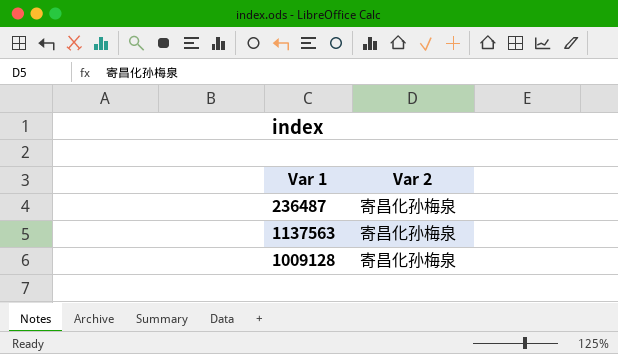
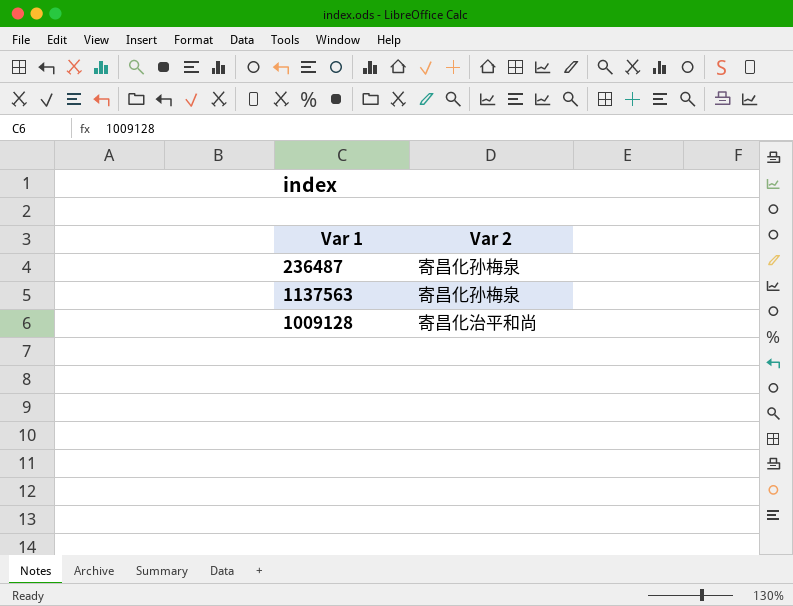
1009128 | Var 2: 寄昌化孙梅泉 -> 寄昌化治平和尚

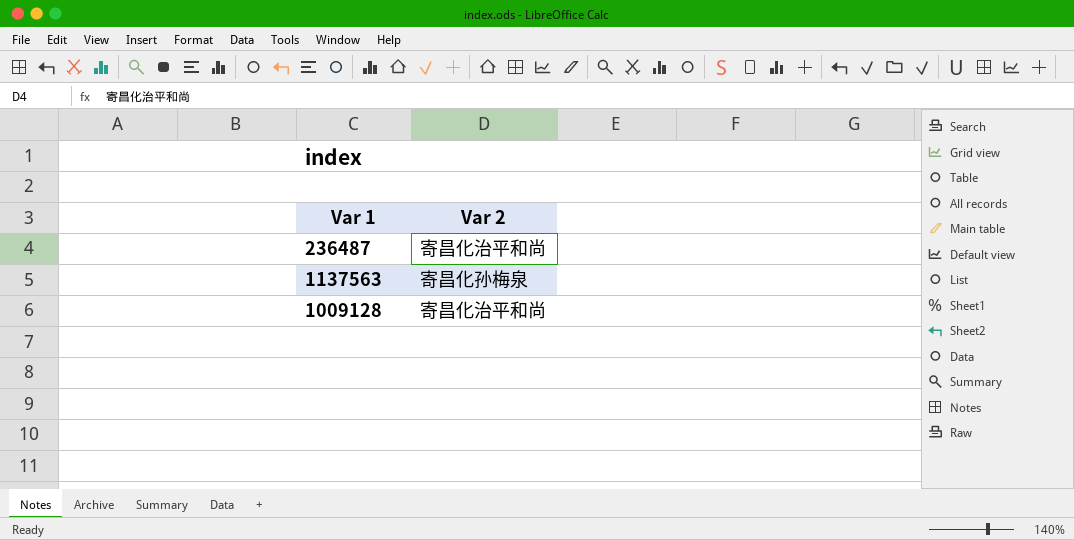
236487 | Var 2: 寄昌化孙梅泉 -> 寄昌化治平和尚

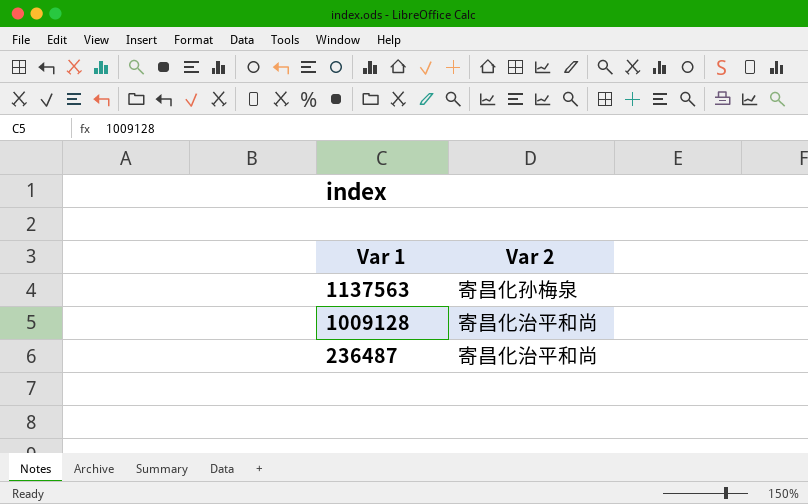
row order: none -> Var 1 descending

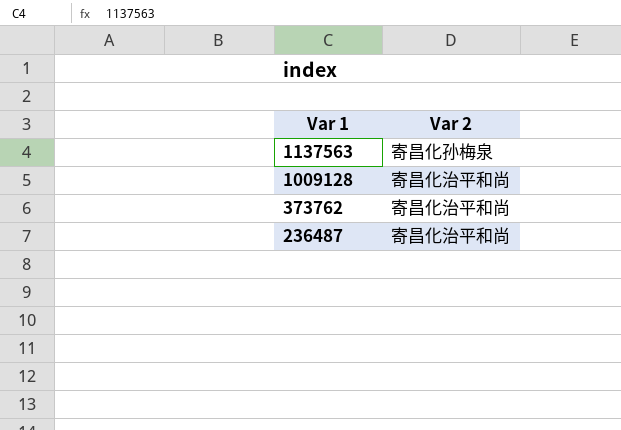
row 373762: none -> 寄昌化治平和尚

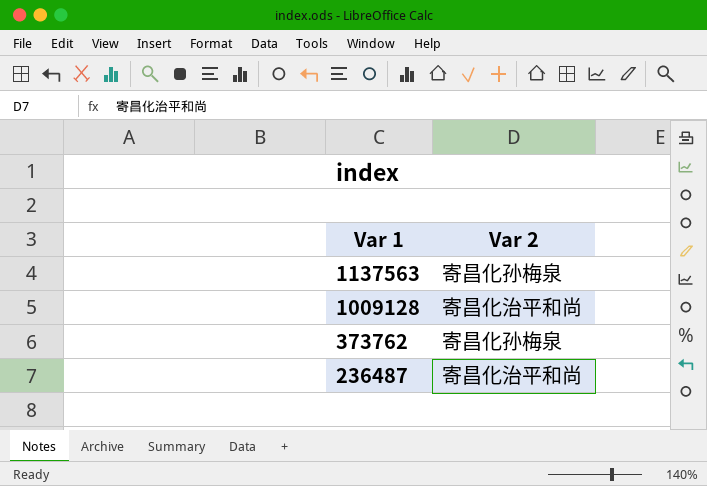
373762 | Var 2: 寄昌化治平和尚 -> 寄昌化孙梅泉

